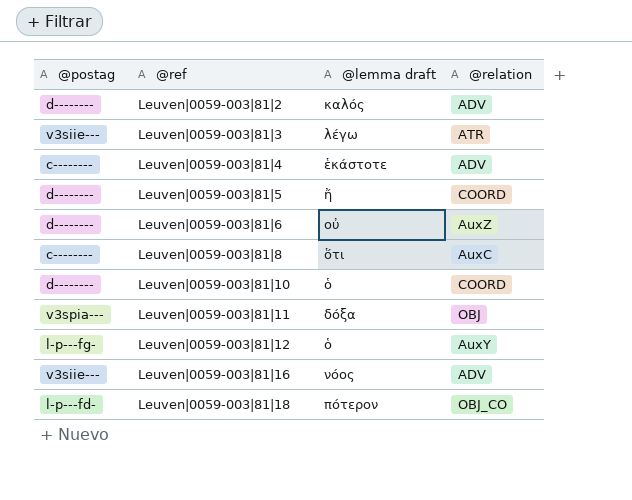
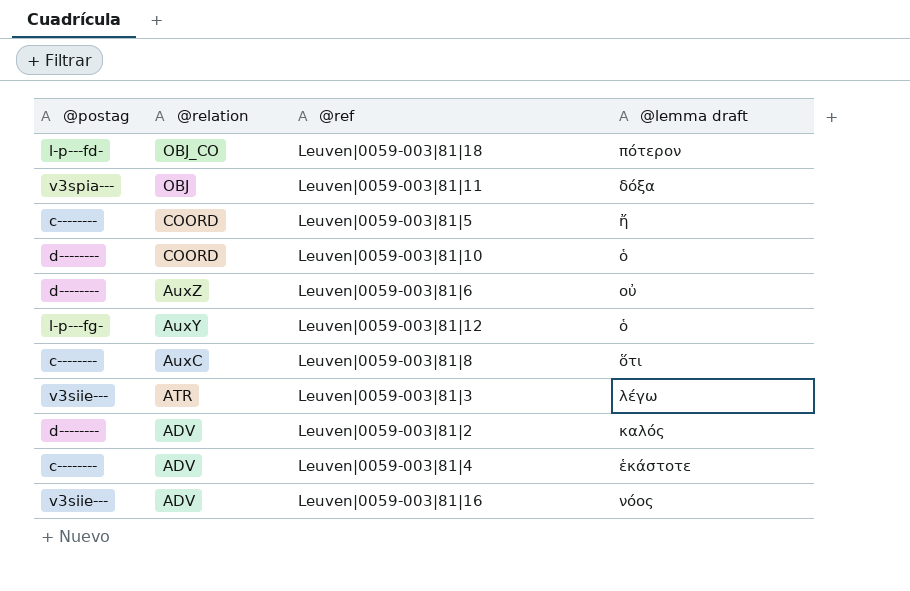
row order: @ref ascending -> @relation descending
column @relation | position: 4 -> 2
Leuven|0059-003|81|5 | @postag: d-------- -> c--------

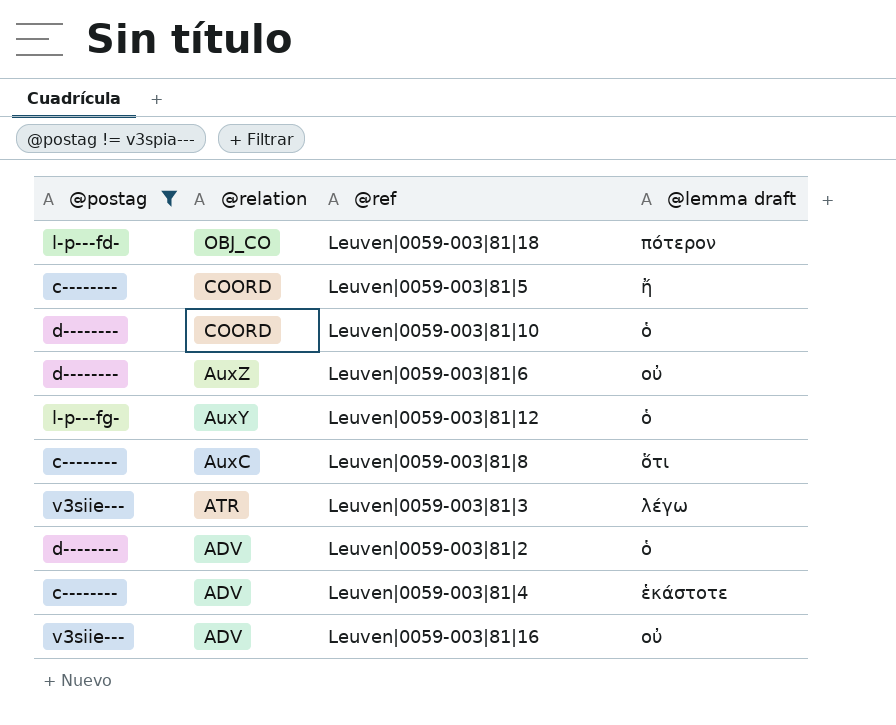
filter: none -> @postag != v3spia---
Leuven|0059-003|81|2 | @lemma draft: καλός -> ὁ
Leuven|0059-003|81|16 | @lemma draft: νόος -> οὐ

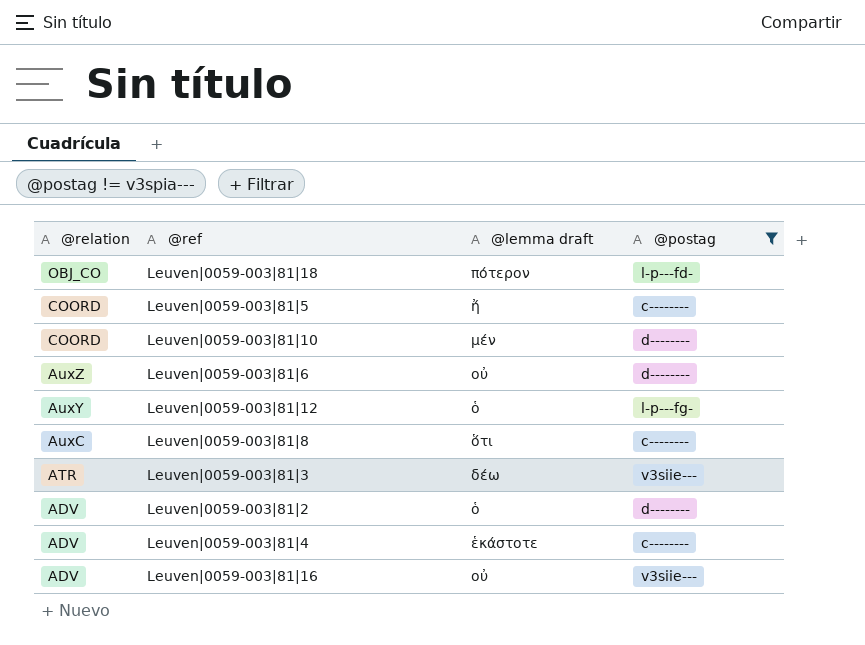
column @postag | position: 1 -> 4
Leuven|0059-003|81|10 | @lemma draft: ὁ -> μέν
Leuven|0059-003|81|3 | @lemma draft: λέγω -> δέω

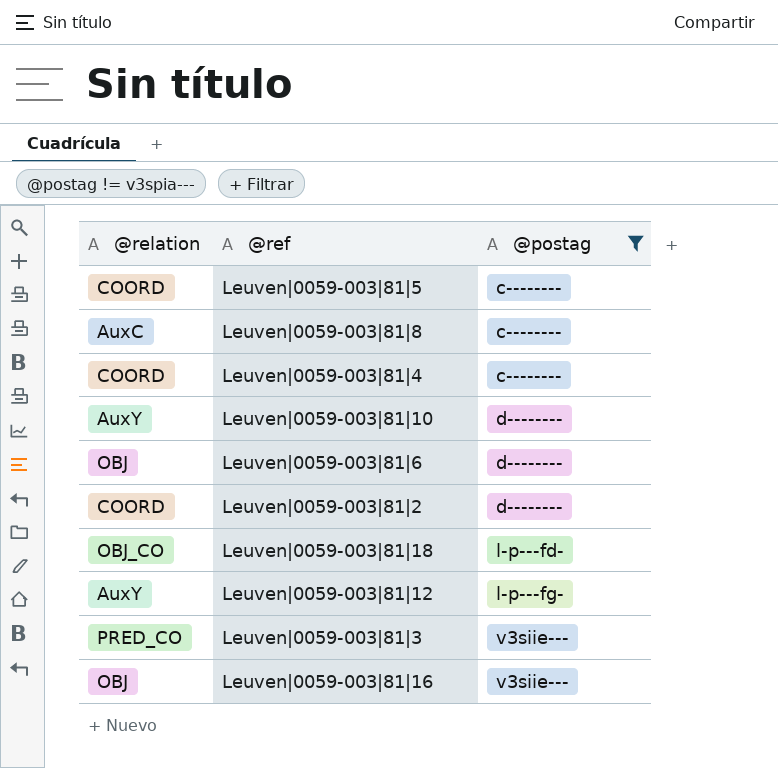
row order: @relation descending -> @postag ascending
column @lemma draft | position: 3 -> none
Leuven|0059-003|81|4 | @relation: ADV -> COORD
Leuven|0059-003|81|10 | @relation: COORD -> AuxY
Leuven|0059-003|81|6 | @relation: AuxZ -> OBJ
Leuven|0059-003|81|2 | @relation: ADV -> COORD
Leuven|0059-003|81|3 | @relation: ATR -> PRED_CO
Leuven|0059-003|81|16 | @relation: ADV -> OBJ

